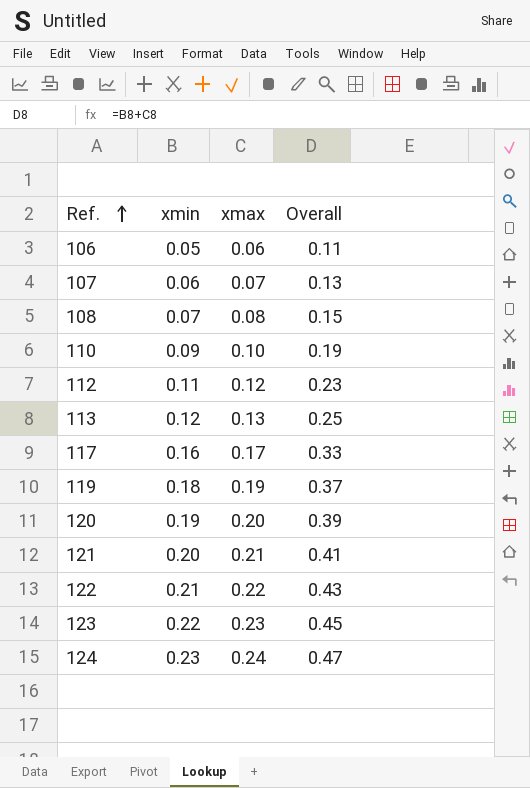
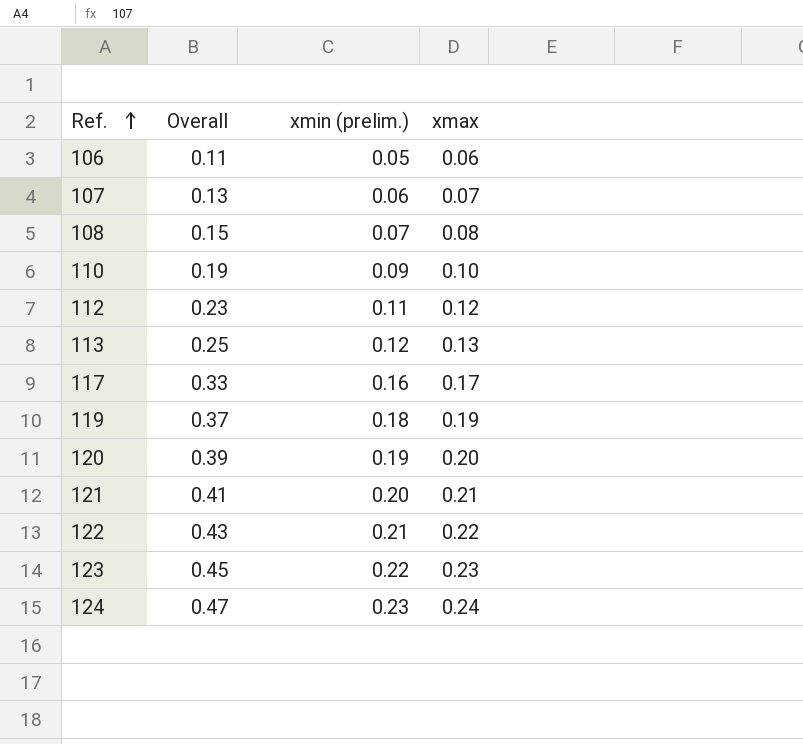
column Overall | position: 4 -> 2
column name: xmin -> xmin (prelim.)

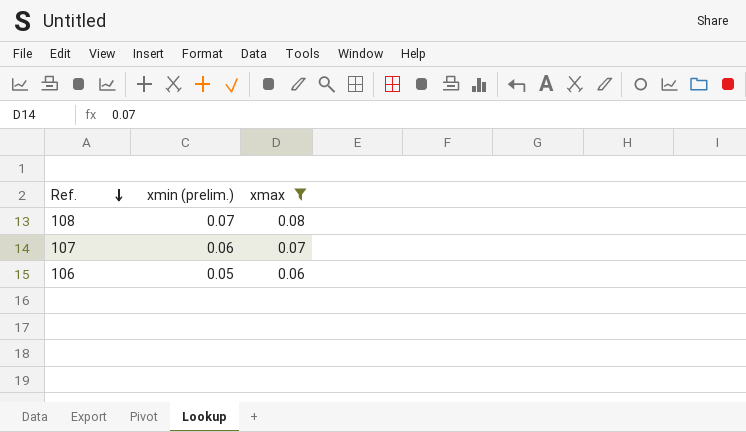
filter: none -> xmax <= 0.08
row order: Ref. ascending -> Ref. descending
column Overall | formula: [xmin (prelim.)] + [xmax] -> none

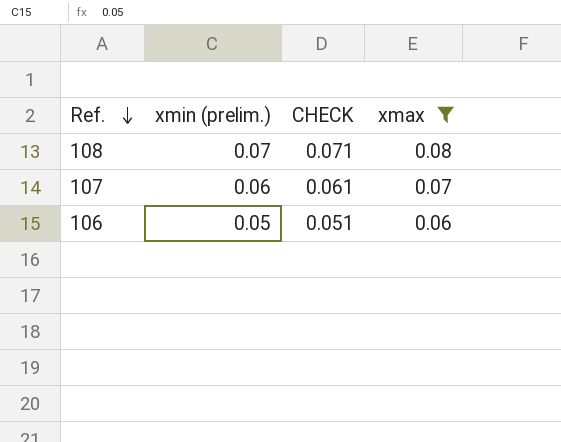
column CHECK | formula: none -> [xmin (prelim.)] * 1.02

